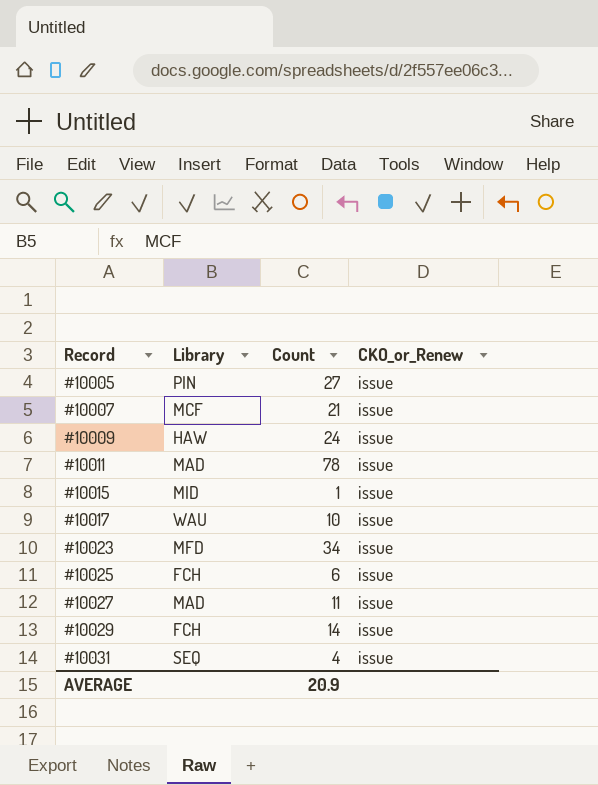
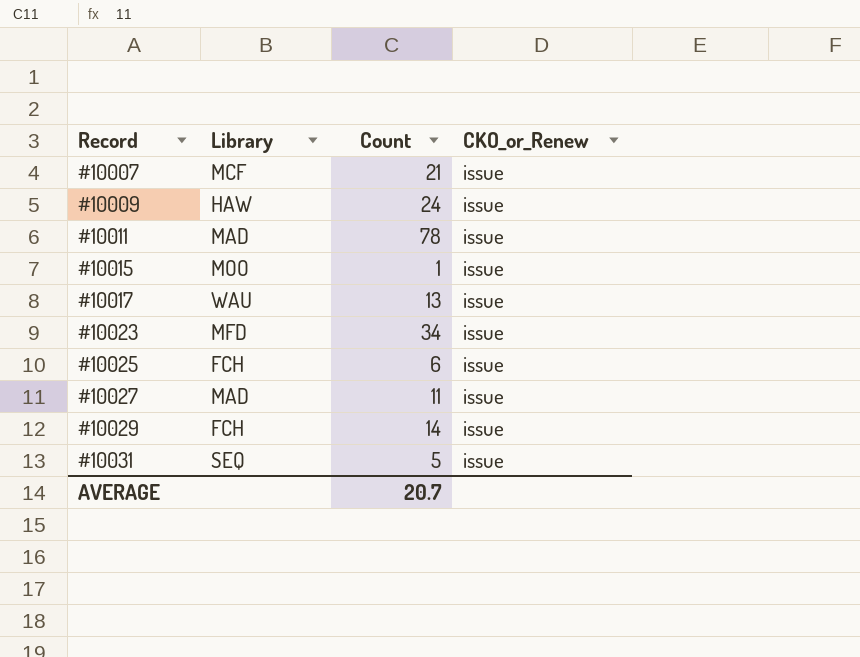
row #10005: PIN | 27 | issue -> none
#10015 | Library: MID -> MOO
#10017 | Count: 10 -> 13
#10031 | Count: 4 -> 5
AVERAGE | Count: 20.9 -> 20.7

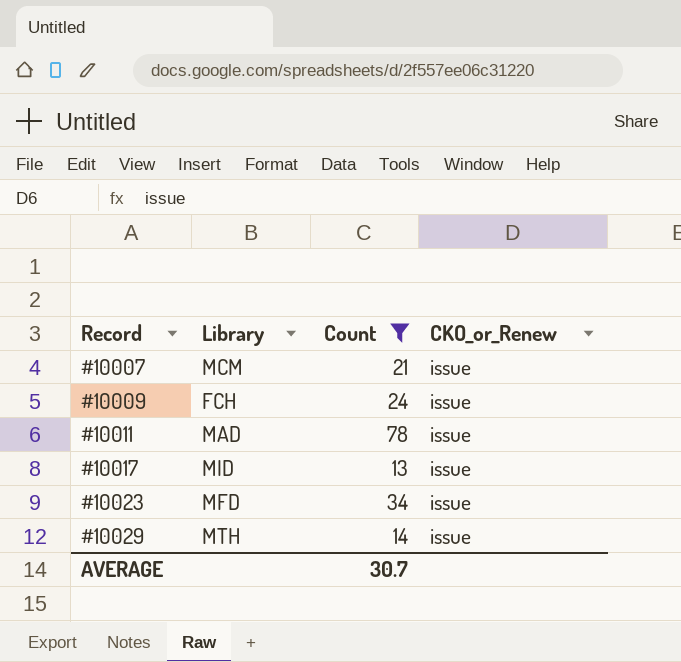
filter: none -> Count >= 13
#10007 | Library: MCF -> MCM
#10009 | Library: HAW -> FCH
#10017 | Library: WAU -> MID
#10029 | Library: FCH -> MTH
AVERAGE | Count: 20.7 -> 30.7

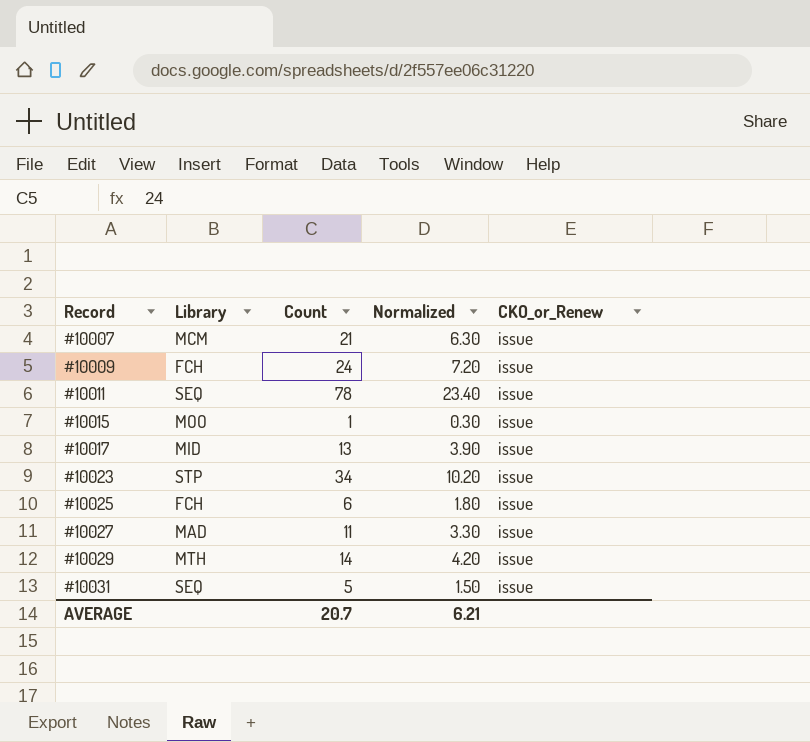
filter: Count >= 13 -> none
column Normalized | formula: none -> [Count] * 0.3
#10011 | Library: MAD -> SEQ
#10023 | Library: MFD -> STP
AVERAGE | Count: 30.7 -> 20.7

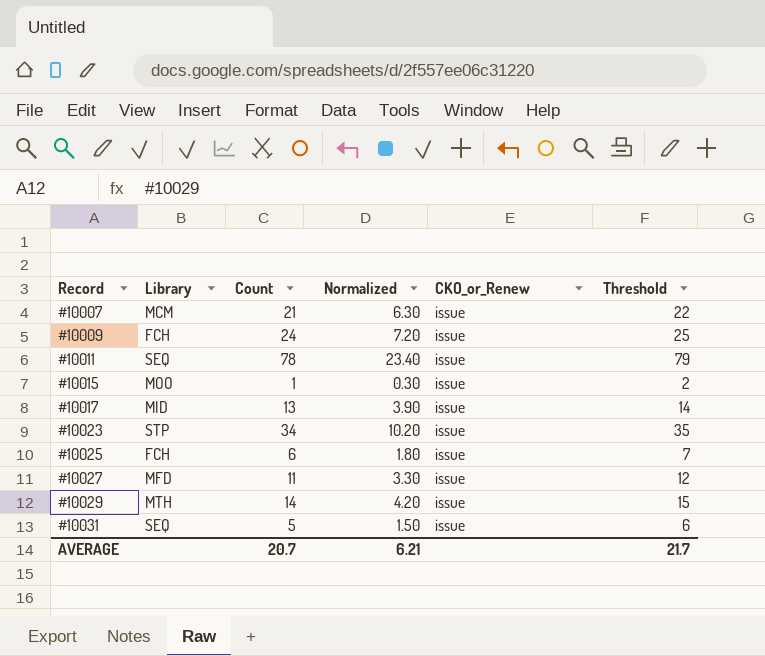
column Threshold | formula: none -> [Count] + 1
#10027 | Library: MAD -> MFD

